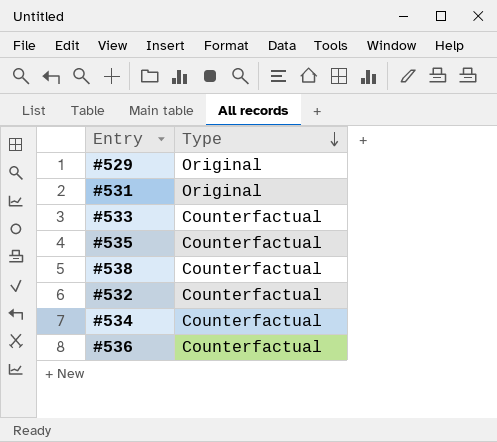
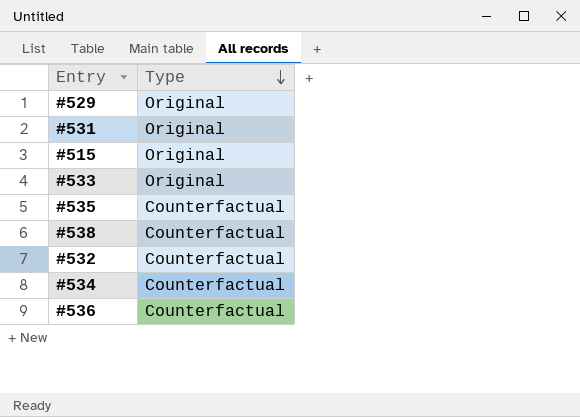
row #515: none -> Original
#533 | Type: Counterfactual -> Original

